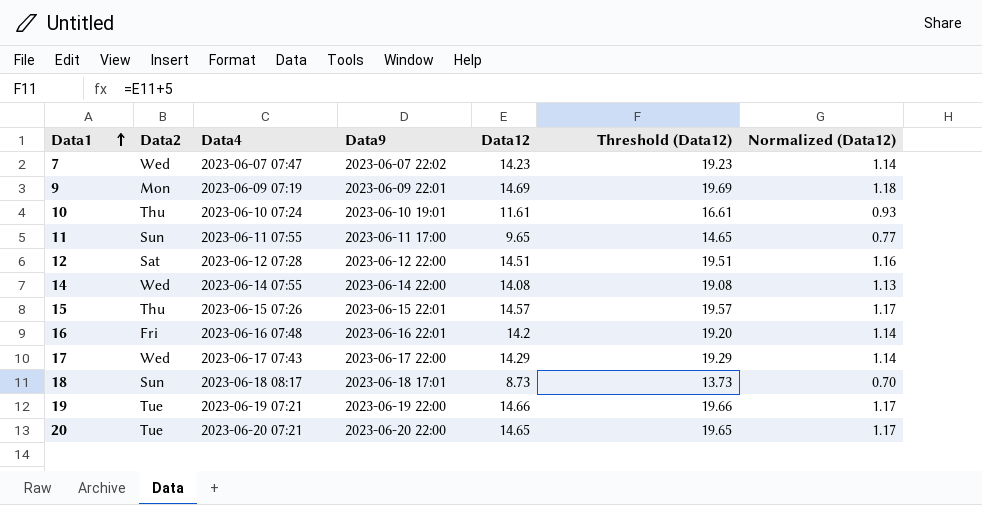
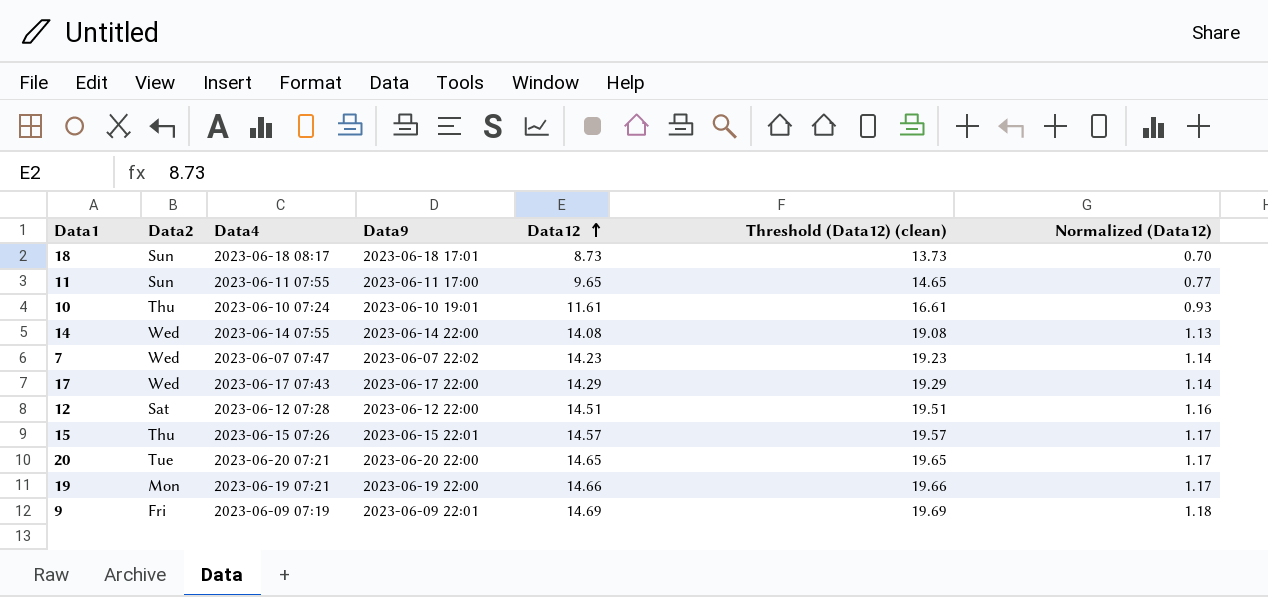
row order: Data1 ascending -> Data12 ascending
column name: Threshold (Data12) -> Threshold (Data12) (clean)
row 16: Fri | 2023-06-16 07:48 | 2023-06-16 22:01 | 14.2 | 19.20 | 1.14 -> none
19 | Data2: Tue -> Mon
9 | Data2: Mon -> Fri

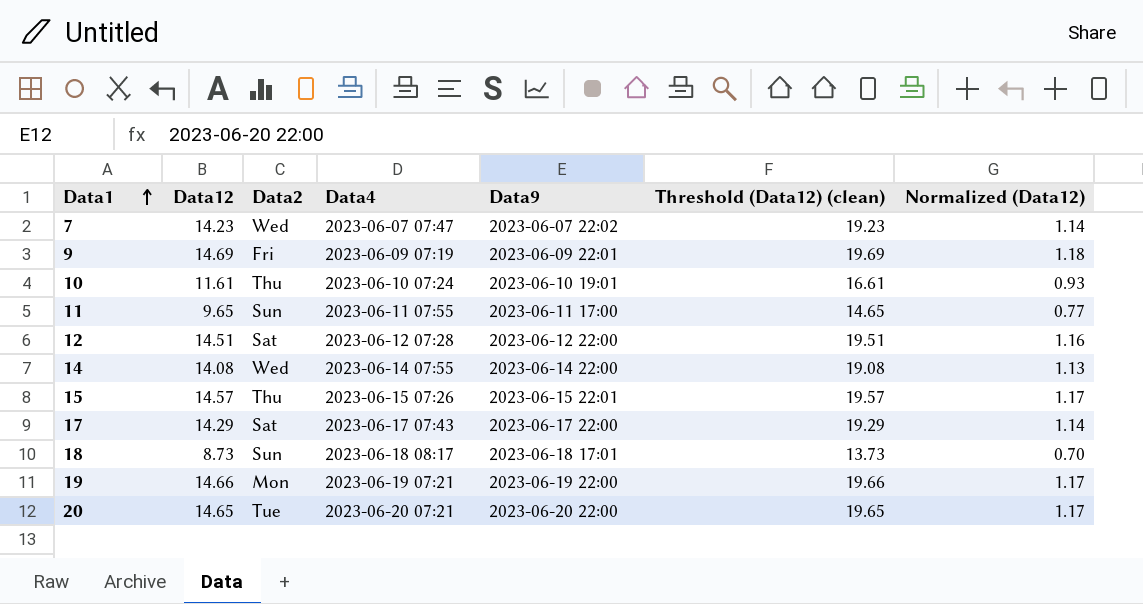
row order: Data12 ascending -> Data1 ascending
column Data12 | position: 5 -> 2
17 | Data2: Wed -> Sat

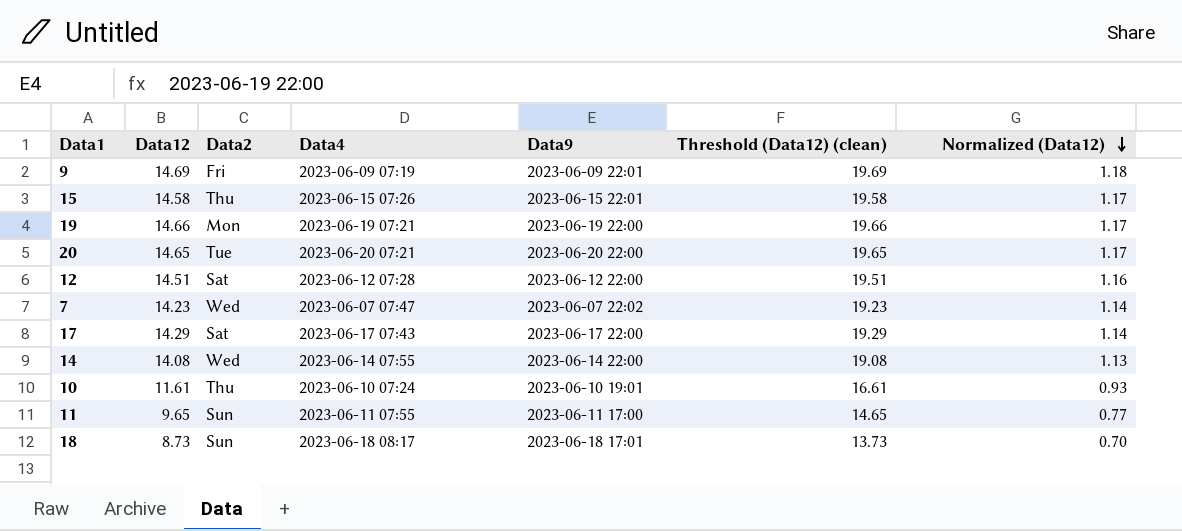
row order: Data1 ascending -> Normalized (Data12) descending
15 | Data12: 14.57 -> 14.58
15 | Threshold (Data12) (clean): 19.57 -> 19.58

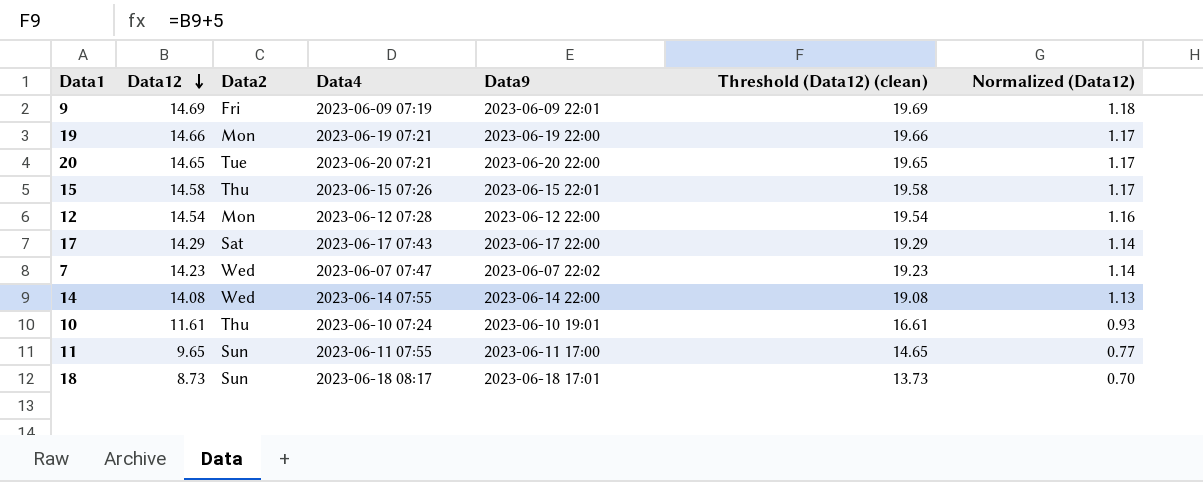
row order: Normalized (Data12) descending -> Data12 descending
12 | Data12: 14.51 -> 14.54
12 | Data2: Sat -> Mon
12 | Threshold (Data12) (clean): 19.51 -> 19.54

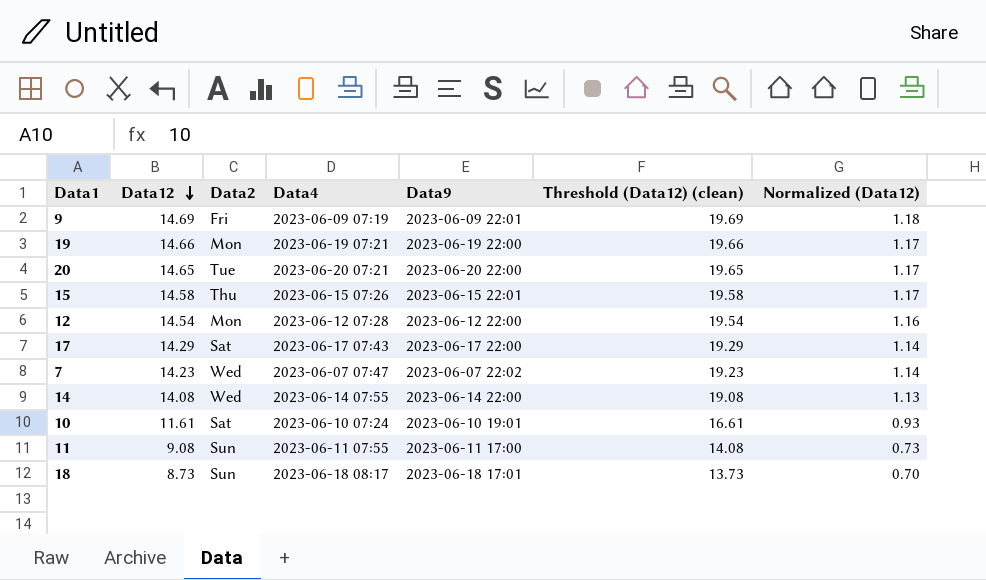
10 | Data2: Thu -> Sat
11 | Data12: 9.65 -> 9.08
11 | Threshold (Data12) (clean): 14.65 -> 14.08
11 | Normalized (Data12): 0.77 -> 0.73

